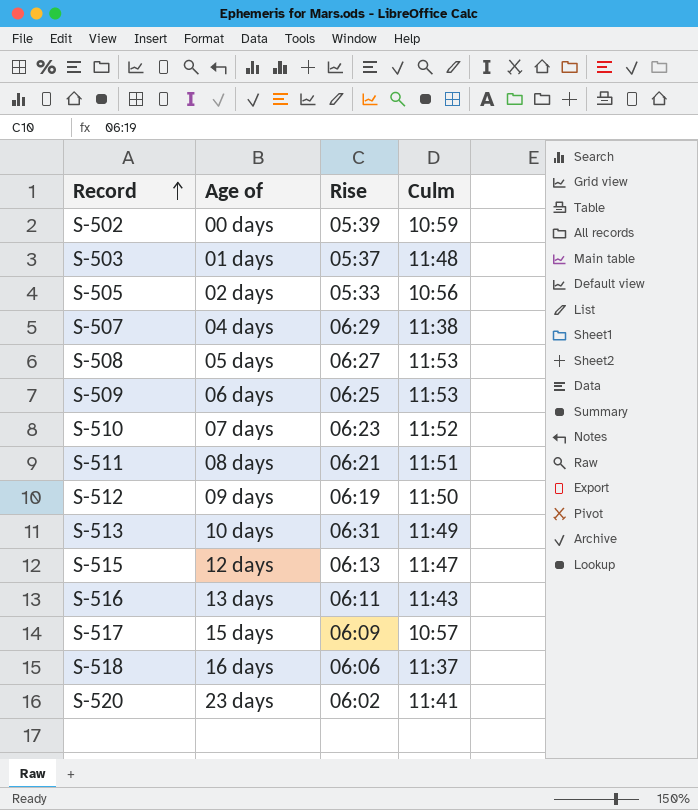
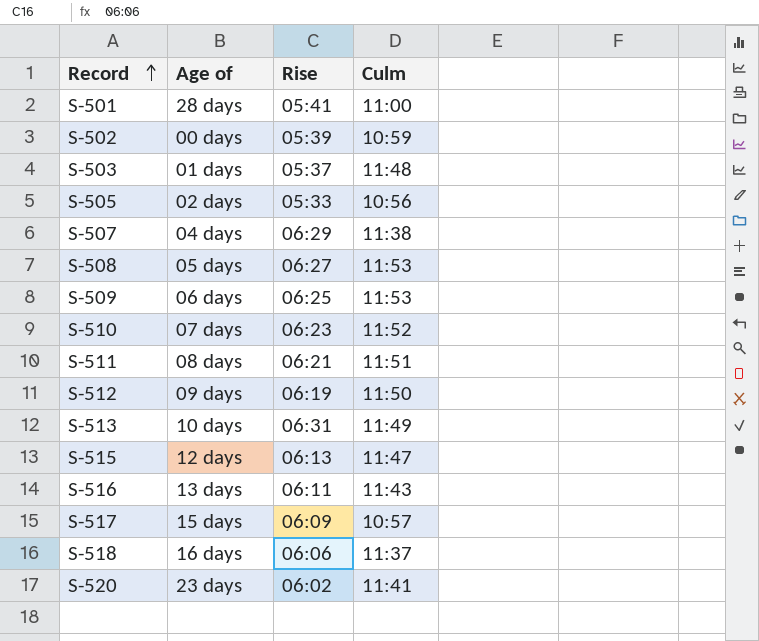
row S-501: none -> 28 days | 05:41 | 11:00

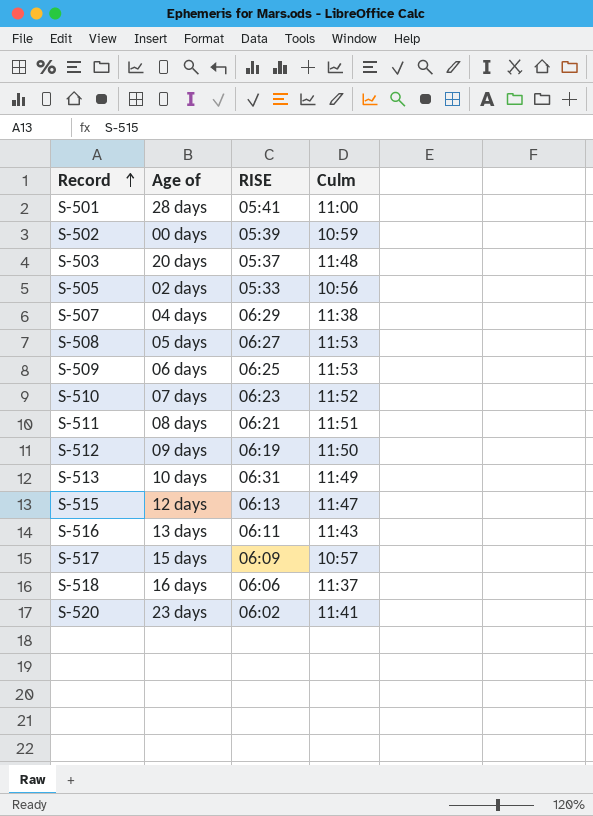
column name: Rise -> RISE
S-503 | Age of: 01 days -> 20 days

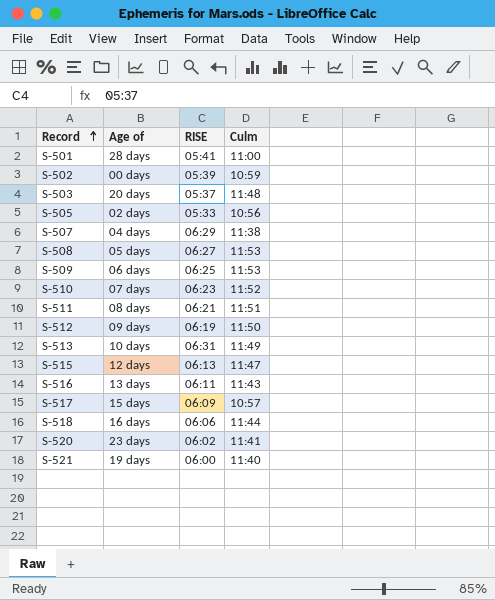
S-518 | Culm: 11:37 -> 11:44
row S-521: none -> 19 days | 06:00 | 11:40

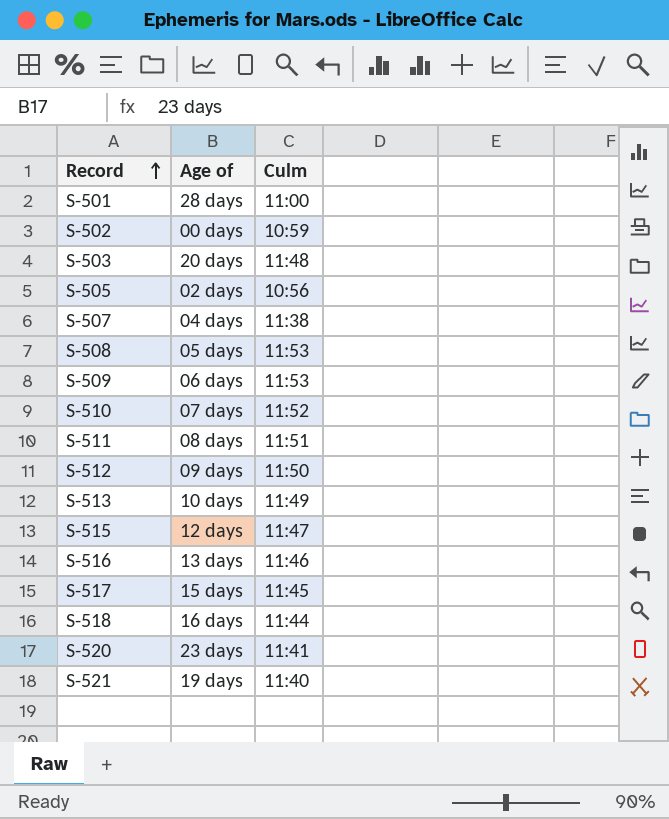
column RISE | position: 3 -> none
S-516 | Culm: 11:43 -> 11:46
S-517 | Culm: 10:57 -> 11:45

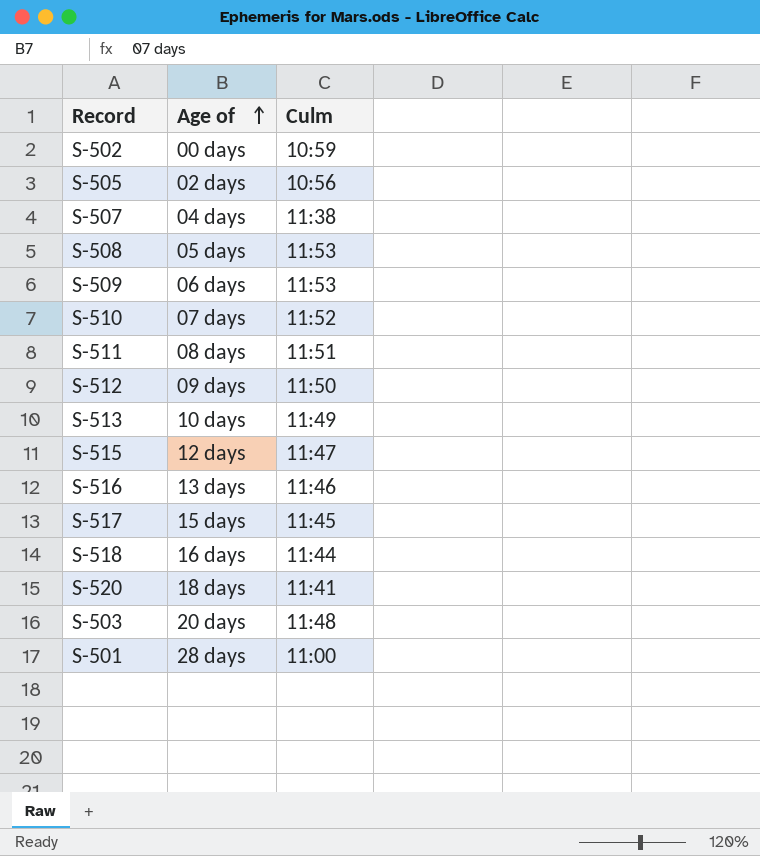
row order: Record ascending -> Age of ascending
row S-521: 19 days | 11:40 -> none
S-520 | Age of: 23 days -> 18 days

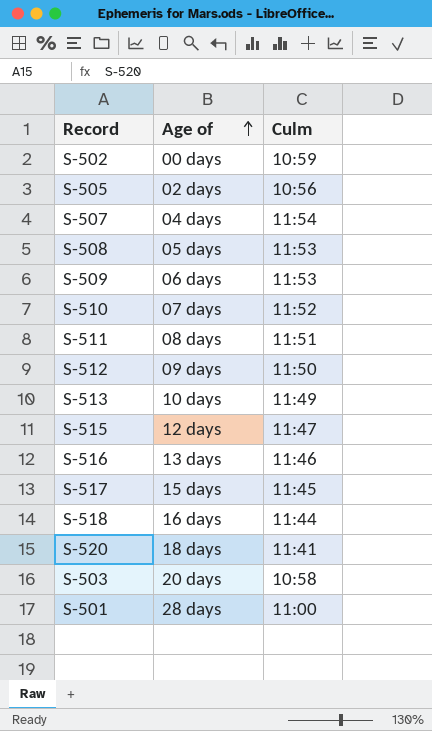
S-507 | Culm: 11:38 -> 11:54
S-503 | Culm: 11:48 -> 10:58

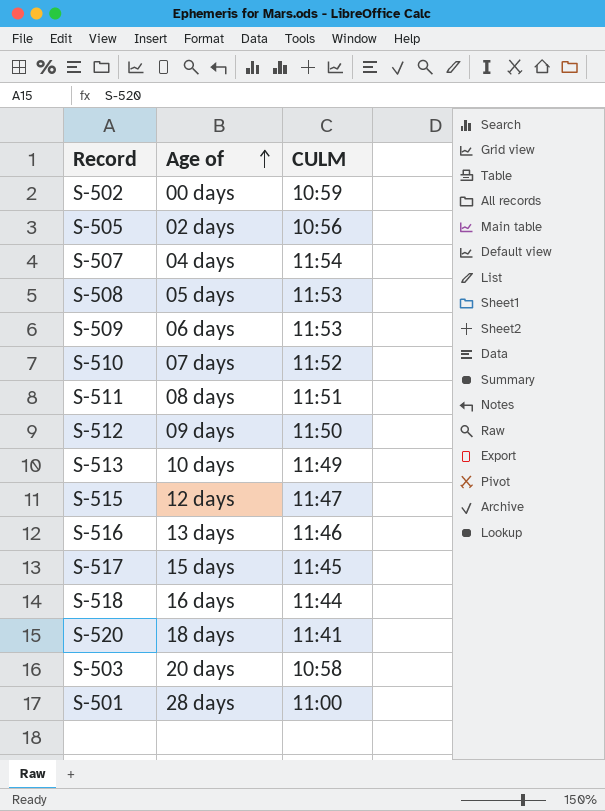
column name: Culm -> CULM

